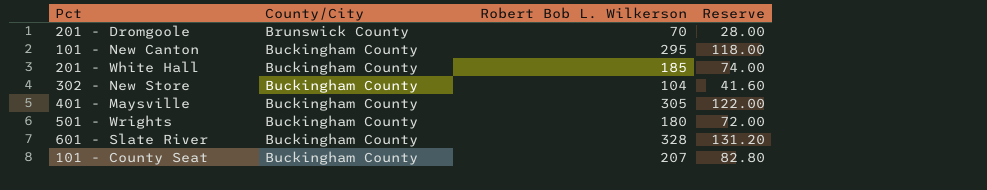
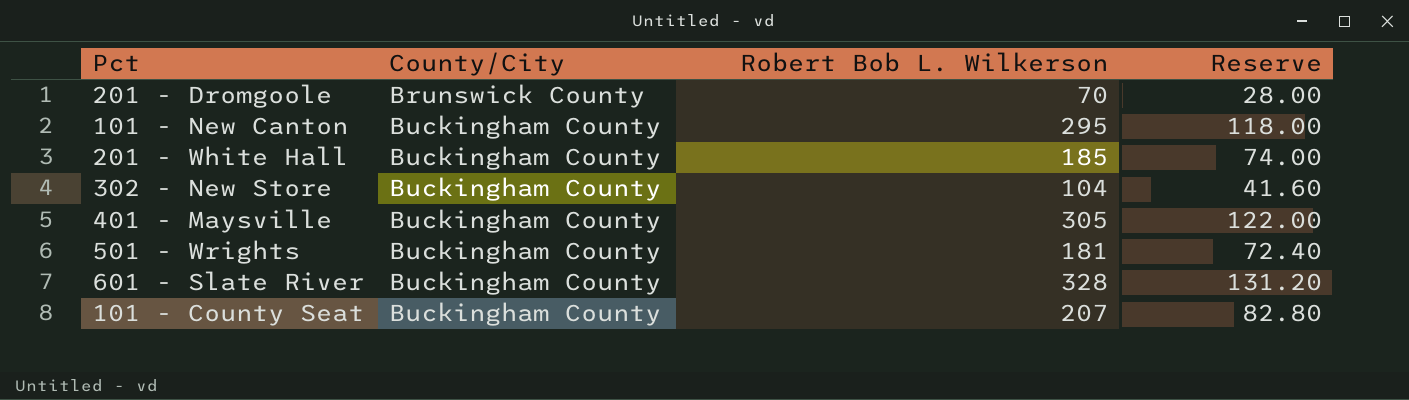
501 - Wrights | Robert Bob L. Wilkerson: 180 -> 181
501 - Wrights | Reserve: 72.00 -> 72.40

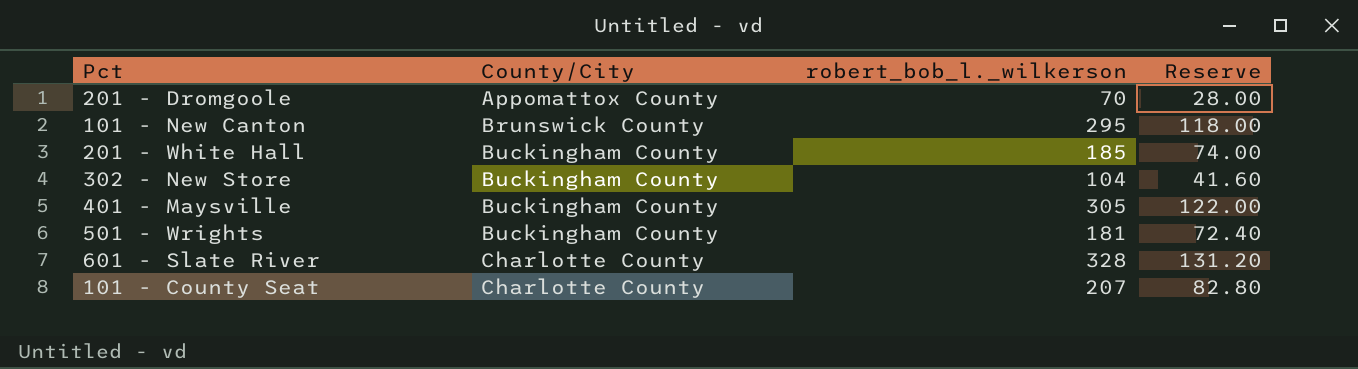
column name: Robert Bob L. Wilkerson -> robert_bob_l._wilkerson
201 - Dromgoole | County/City: Brunswick County -> Appomattox County
101 - New Canton | County/City: Buckingham County -> Brunswick County
601 - Slate River | County/City: Buckingham County -> Charlotte County
101 - County Seat | County/City: Buckingham County -> Charlotte County

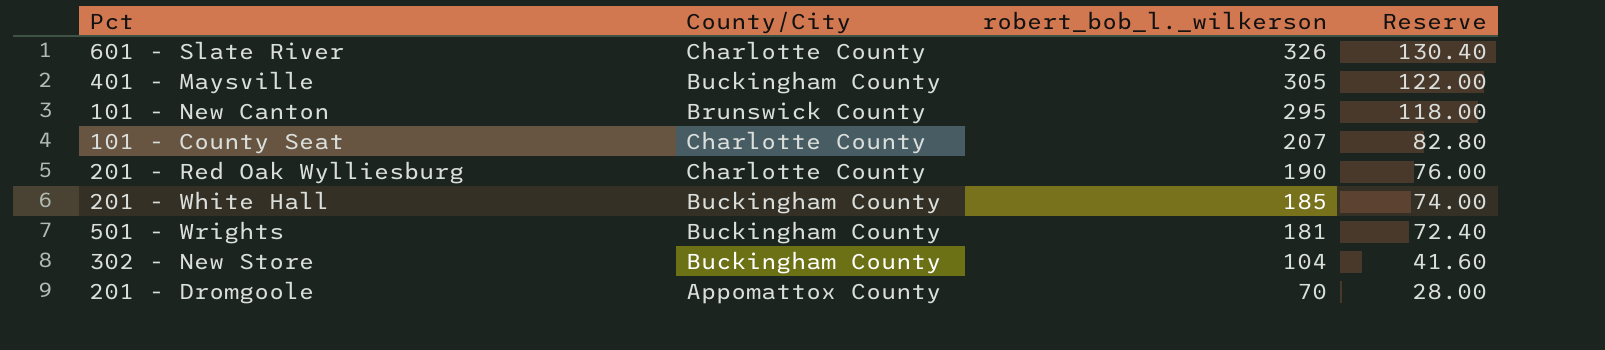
row order: County/City ascending -> robert_bob_l._wilkerson descending
601 - Slate River | robert_bob_l._wilkerson: 328 -> 326
601 - Slate River | Reserve: 131.20 -> 130.40
row 201 - Red Oak Wylliesburg: none -> Charlotte County | 190 | 76.00

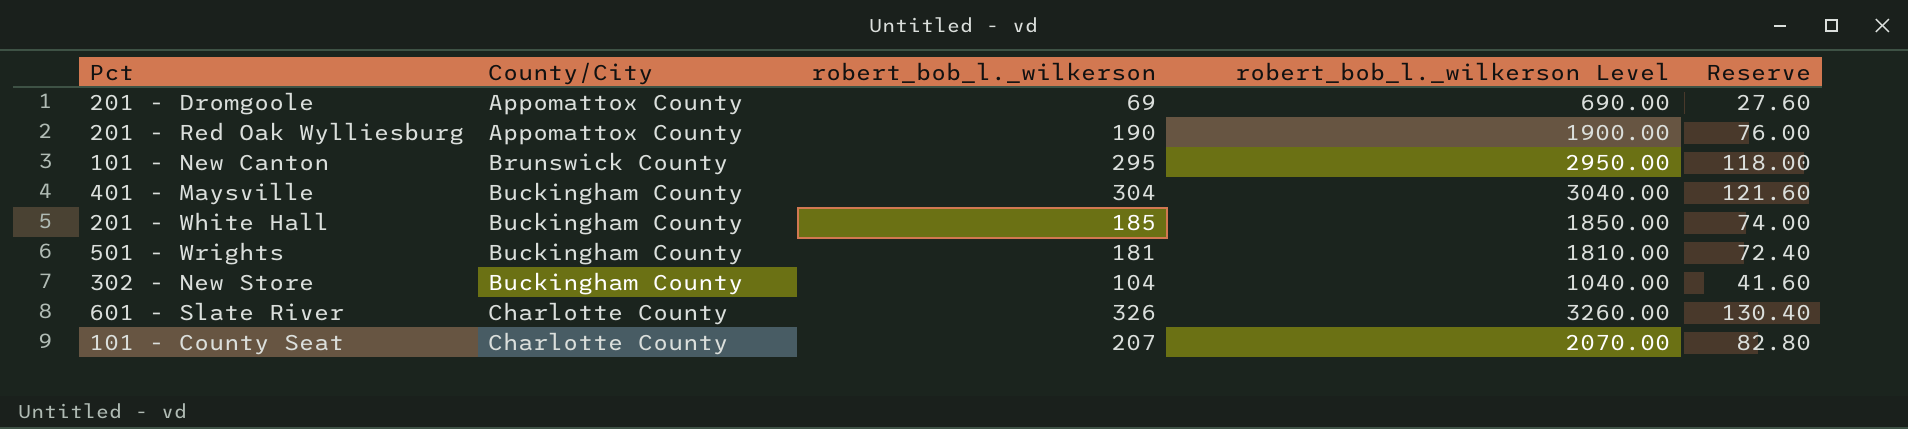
row order: robert_bob_l._wilkerson descending -> County/City ascending
column robert_bob_l._wilkerson Level | formula: none -> [robert_bob_l._wilkerson] * 10
201 - Dromgoole | robert_bob_l._wilkerson: 70 -> 69
201 - Dromgoole | Reserve: 28.00 -> 27.60
201 - Red Oak Wylliesburg | County/City: Charlotte County -> Appomattox County
401 - Maysville | robert_bob_l._wilkerson: 305 -> 304
401 - Maysville | Reserve: 122.00 -> 121.60

